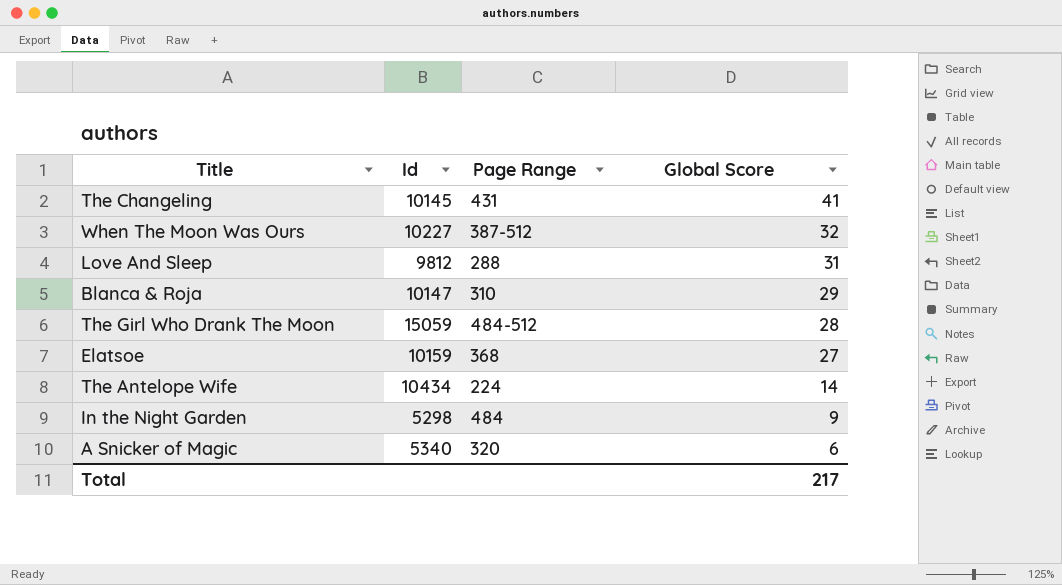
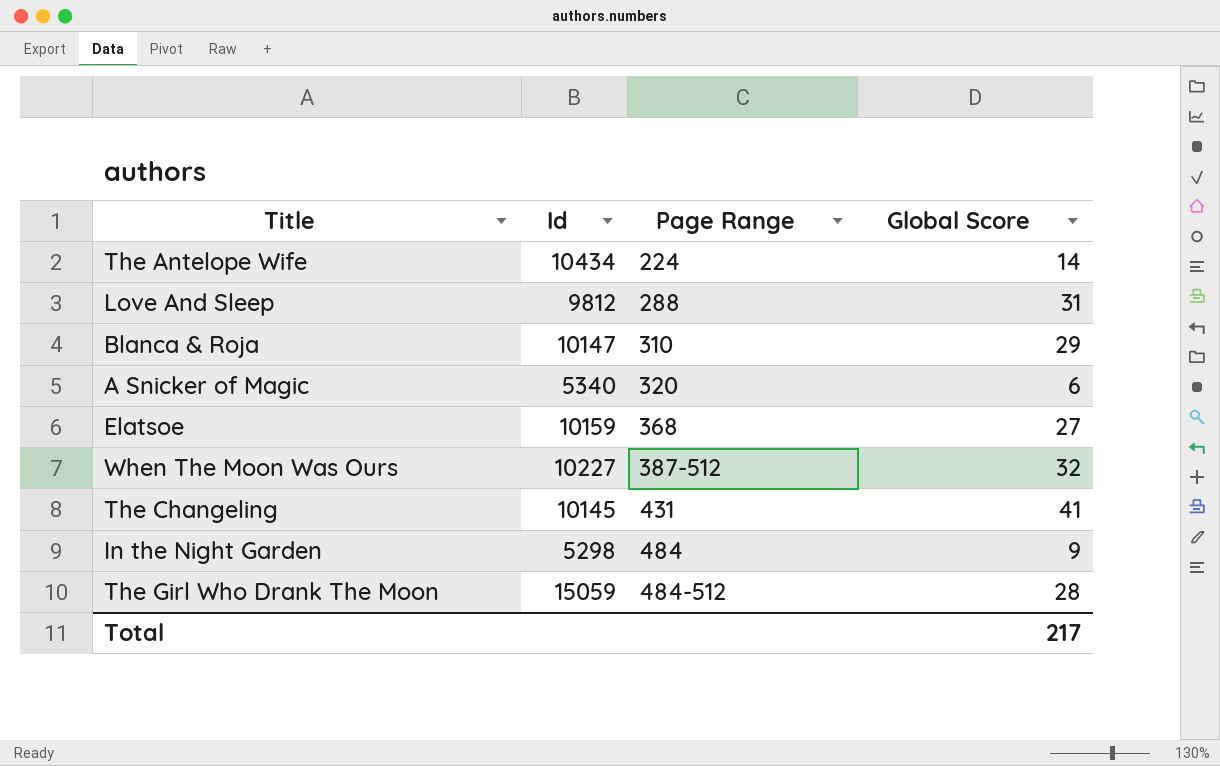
row order: Global Score descending -> Page Range ascending

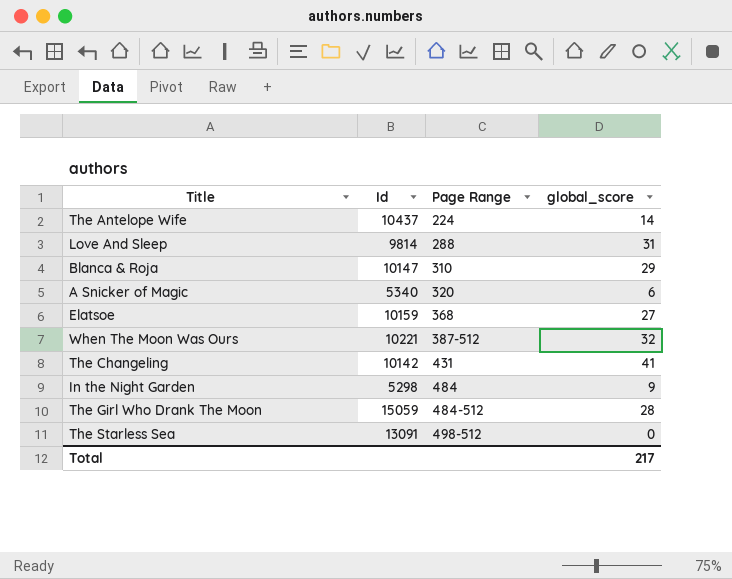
column name: Global Score -> global_score
The Antelope Wife | Id: 10434 -> 10437
Love And Sleep | Id: 9812 -> 9814
When The Moon Was Ours | Id: 10227 -> 10221
The Changeling | Id: 10145 -> 10142
row The Starless Sea: none -> 13091 | 498-512 | 0

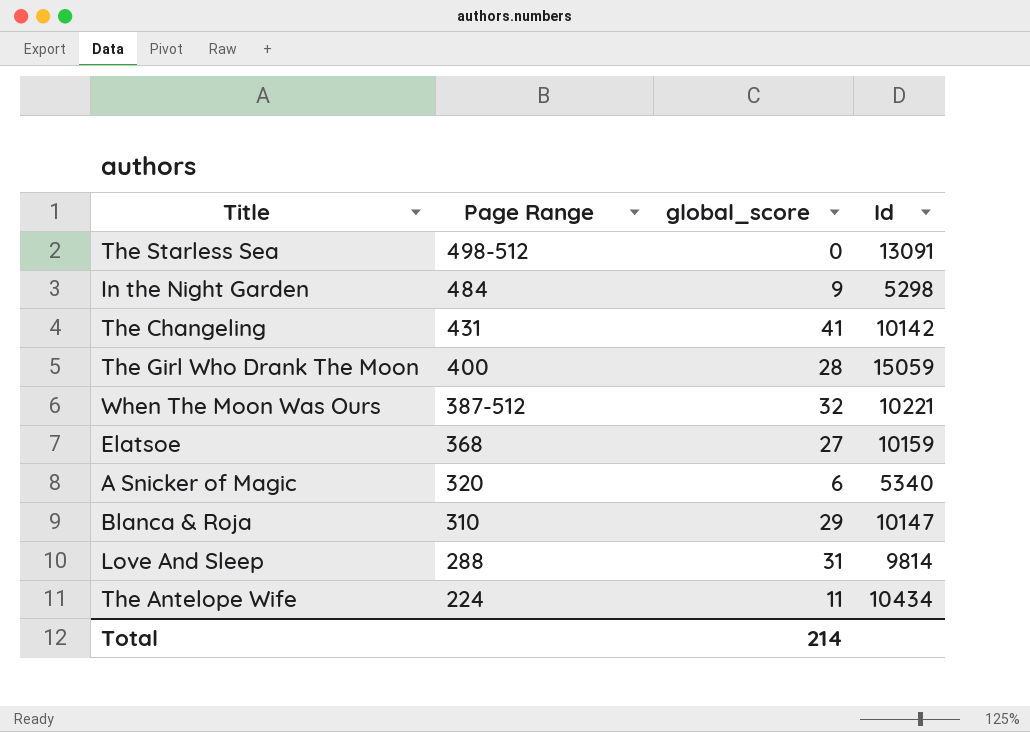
row order: Page Range ascending -> Page Range descending
column Id | position: 2 -> 4
The Girl Who Drank The Moon | Page Range: 484-512 -> 400
The Antelope Wife | global_score: 14 -> 11
The Antelope Wife | Id: 10437 -> 10434
Total | global_score: 217 -> 214

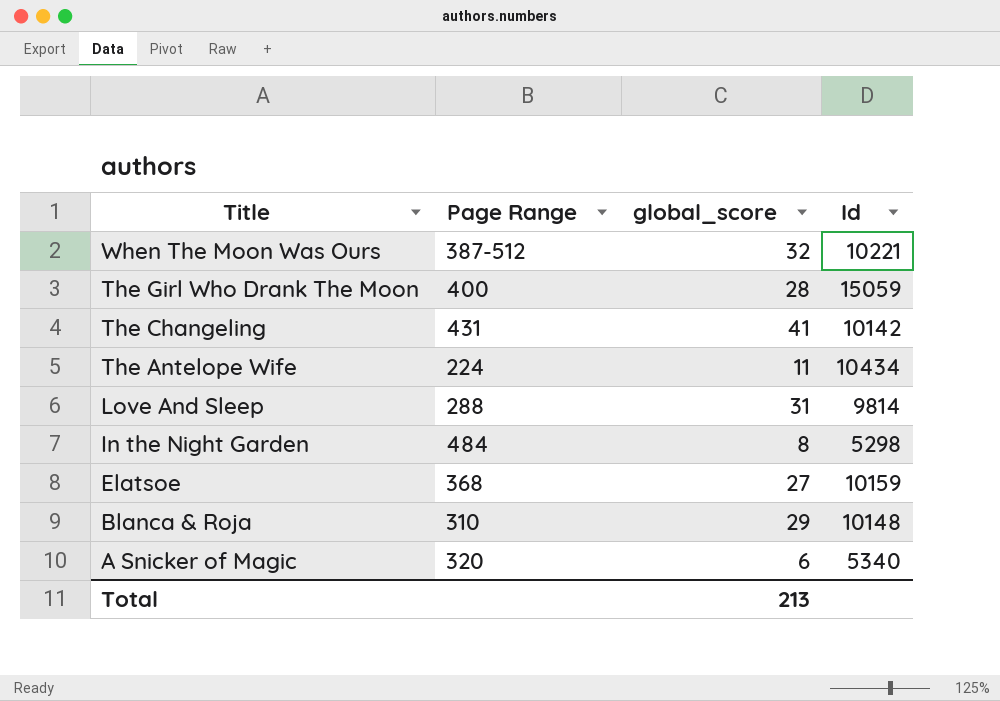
row order: Page Range descending -> Title descending
row The Starless Sea: 498-512 | 0 | 13091 -> none
In the Night Garden | global_score: 9 -> 8
Blanca & Roja | Id: 10147 -> 10148
Total | global_score: 214 -> 213

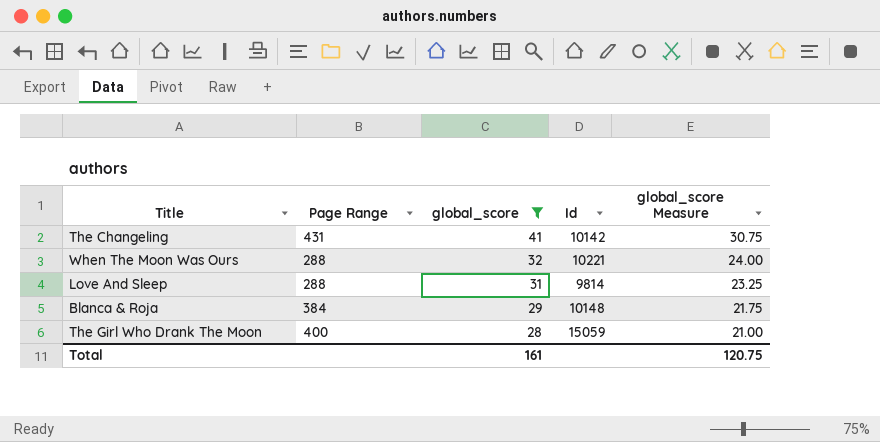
filter: none -> global_score >= 28
row order: Title descending -> global_score descending
column global_score Measure | formula: none -> [global_score] * 0.75
When The Moon Was Ours | Page Range: 387-512 -> 288
Blanca & Roja | Page Range: 310 -> 384
Total | global_score: 213 -> 161

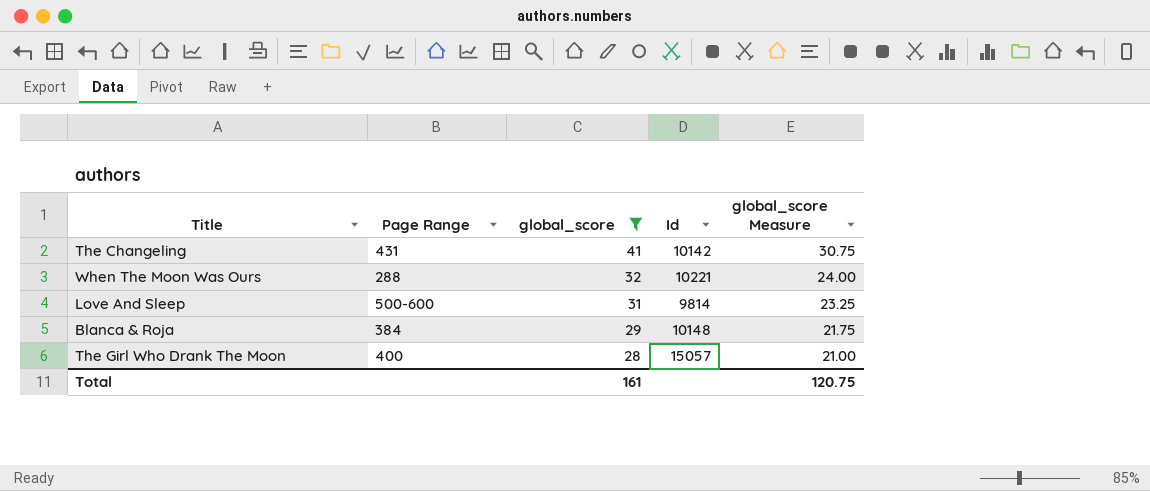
Love And Sleep | Page Range: 288 -> 500-600
The Girl Who Drank The Moon | Id: 15059 -> 15057

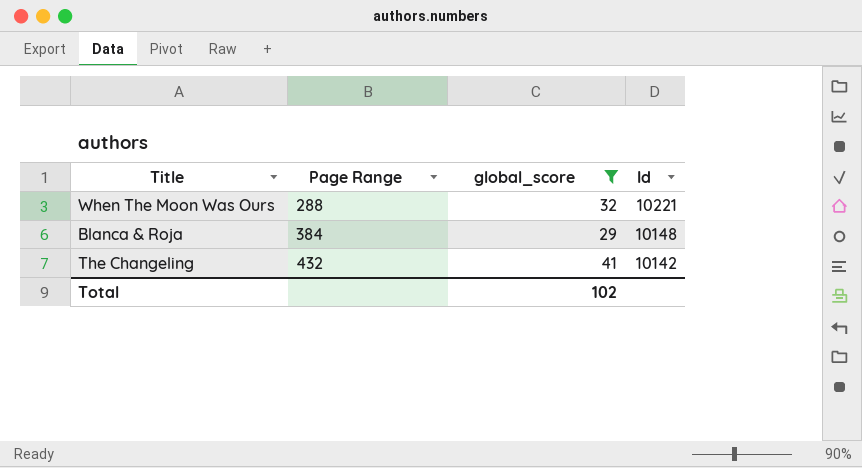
row order: global_score descending -> Page Range ascending
column global_score Measure | formula: [global_score] * 0.75 -> none
row Love And Sleep: 500-600 | 31 | 9814 | 23.25 -> none
row The Girl Who Drank The Moon: 400 | 28 | 15057 | 21.00 -> none
The Changeling | Page Range: 431 -> 432
Total | global_score: 161 -> 102

